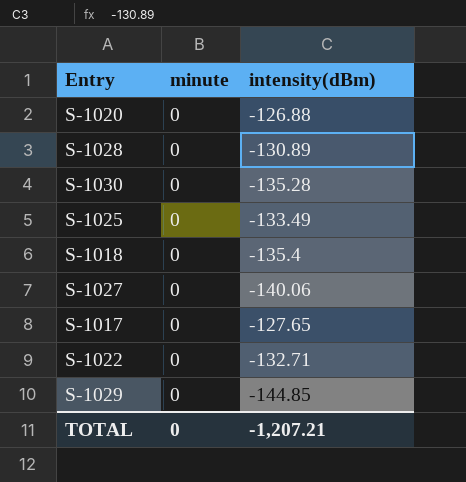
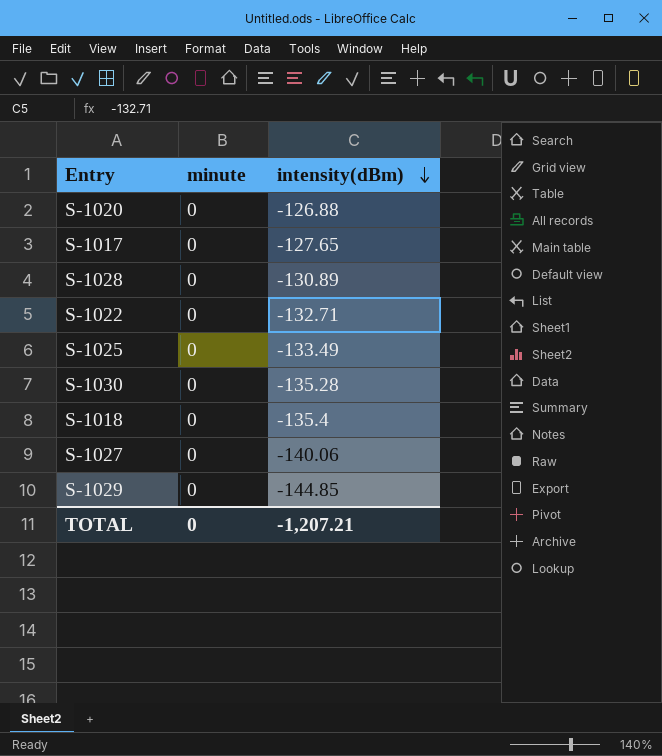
row order: none -> intensity(dBm) descending

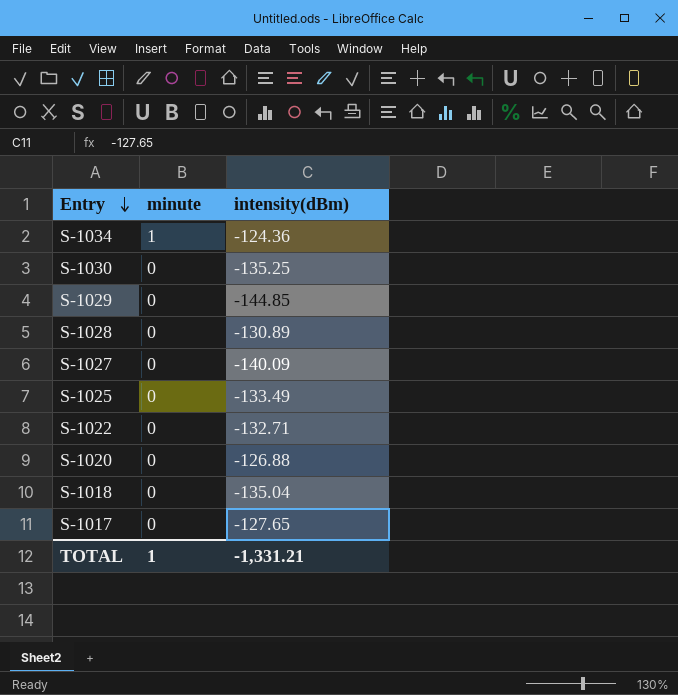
row order: intensity(dBm) descending -> Entry descending
row S-1034: none -> 1 | -124.36
S-1030 | intensity(dBm): -135.28 -> -135.25
S-1027 | intensity(dBm): -140.06 -> -140.09
S-1018 | intensity(dBm): -135.4 -> -135.04
TOTAL | minute: 0 -> 1
TOTAL | intensity(dBm): -1,207.21 -> -1,331.21

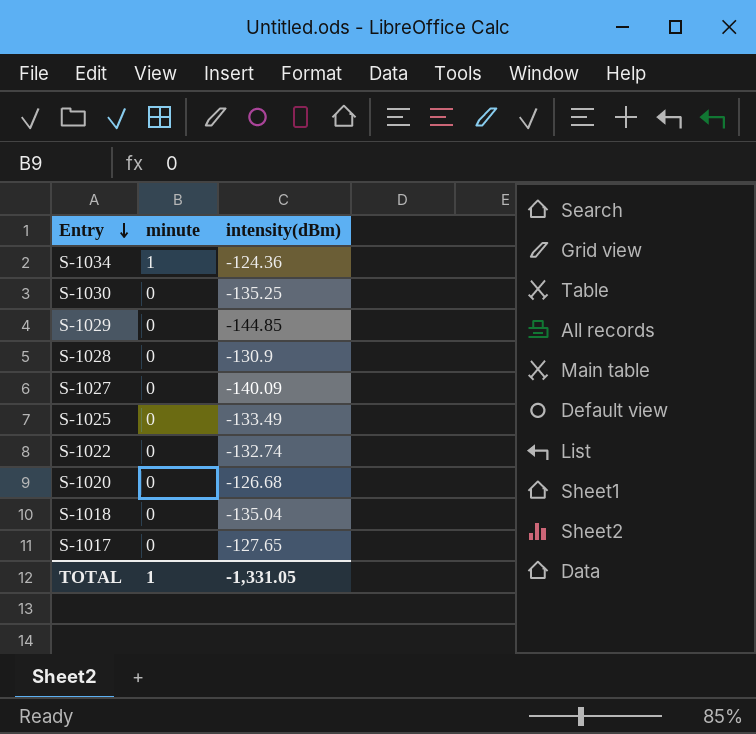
S-1028 | intensity(dBm): -130.89 -> -130.9
S-1022 | intensity(dBm): -132.71 -> -132.74
S-1020 | intensity(dBm): -126.88 -> -126.68
TOTAL | intensity(dBm): -1,331.21 -> -1,331.05

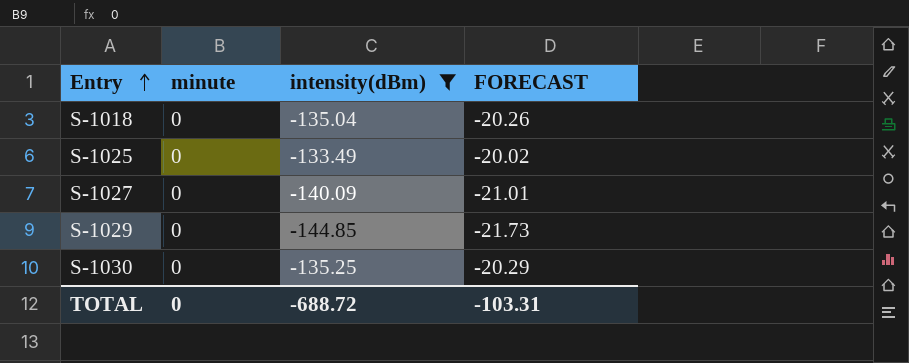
filter: none -> intensity(dBm) <= -133.49
row order: Entry descending -> Entry ascending
column FORECAST | formula: none -> [intensity(dBm)] * 0.15
TOTAL | minute: 1 -> 0
TOTAL | intensity(dBm): -1,331.05 -> -688.72

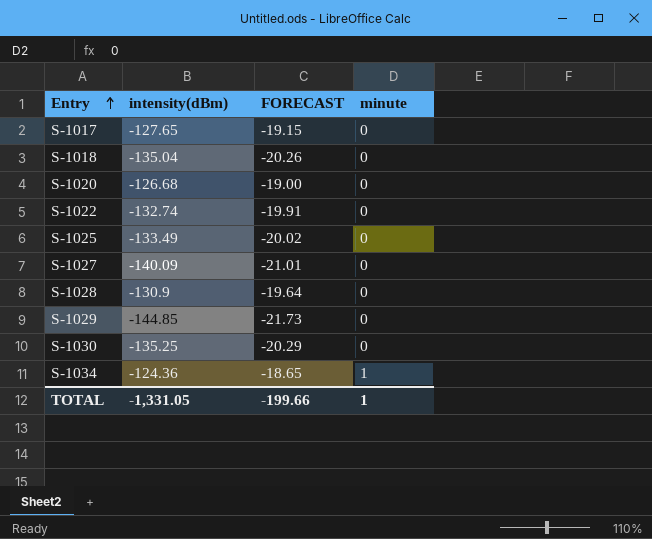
filter: intensity(dBm) <= -133.49 -> none
column minute | position: 2 -> 4
TOTAL | intensity(dBm): -688.72 -> -1,331.05
TOTAL | FORECAST: -103.31 -> -199.66
TOTAL | minute: 0 -> 1

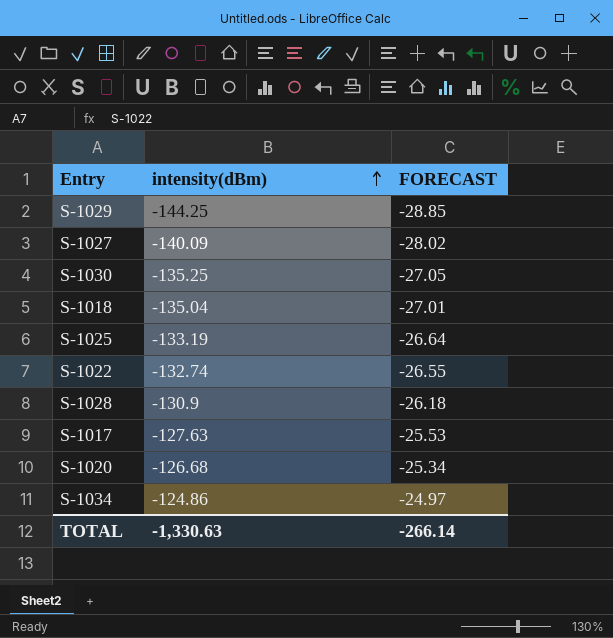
row order: Entry ascending -> intensity(dBm) ascending
column minute | position: 4 -> none
column FORECAST | formula: [intensity(dBm)] * 0.15 -> [intensity(dBm)] * 0.2
S-1029 | intensity(dBm): -144.85 -> -144.25
S-1025 | intensity(dBm): -133.49 -> -133.19
S-1017 | intensity(dBm): -127.65 -> -127.63
S-1034 | intensity(dBm): -124.36 -> -124.86
TOTAL | intensity(dBm): -1,331.05 -> -1,330.63
TOTAL | FORECAST: -199.66 -> -266.14

